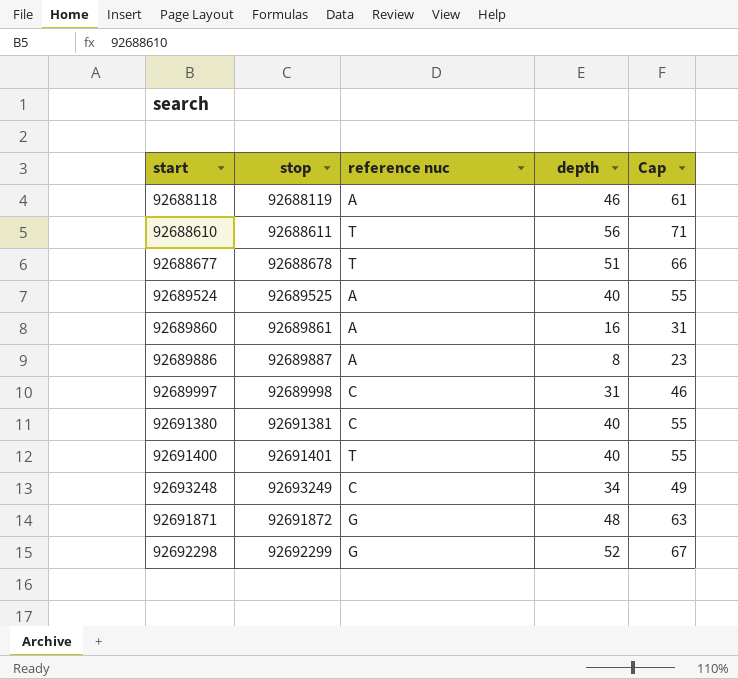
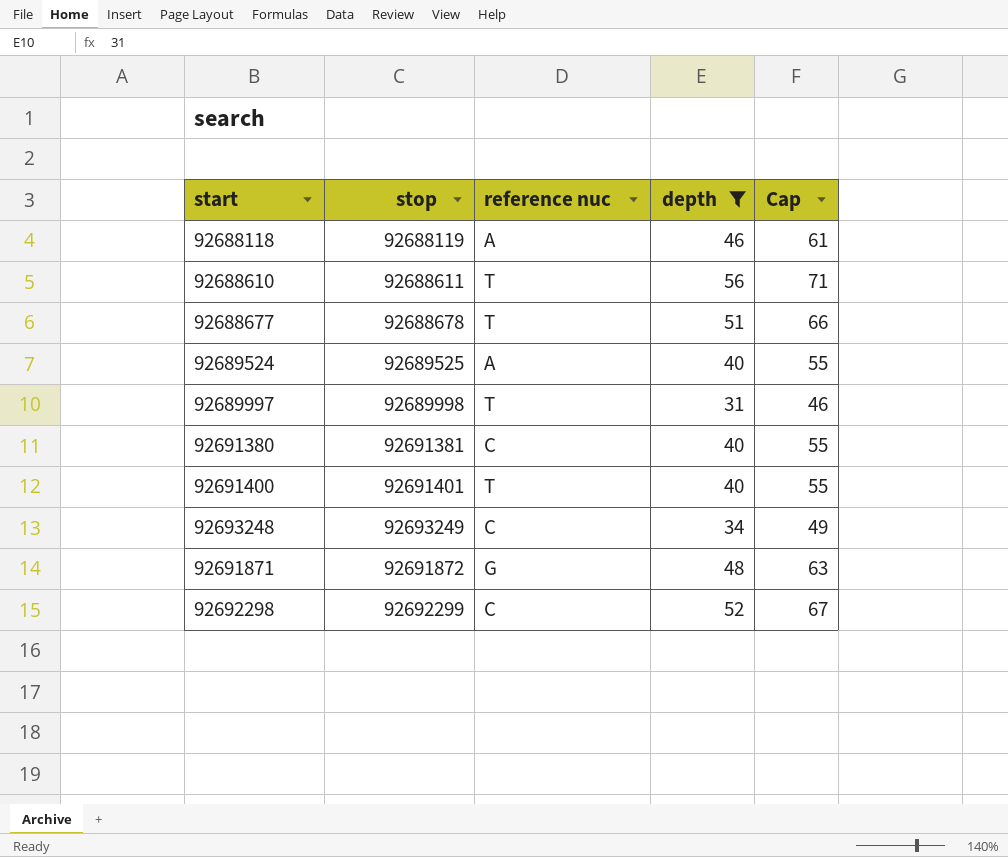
filter: none -> depth >= 31
92689997 | reference nuc: C -> T
92692298 | reference nuc: G -> C

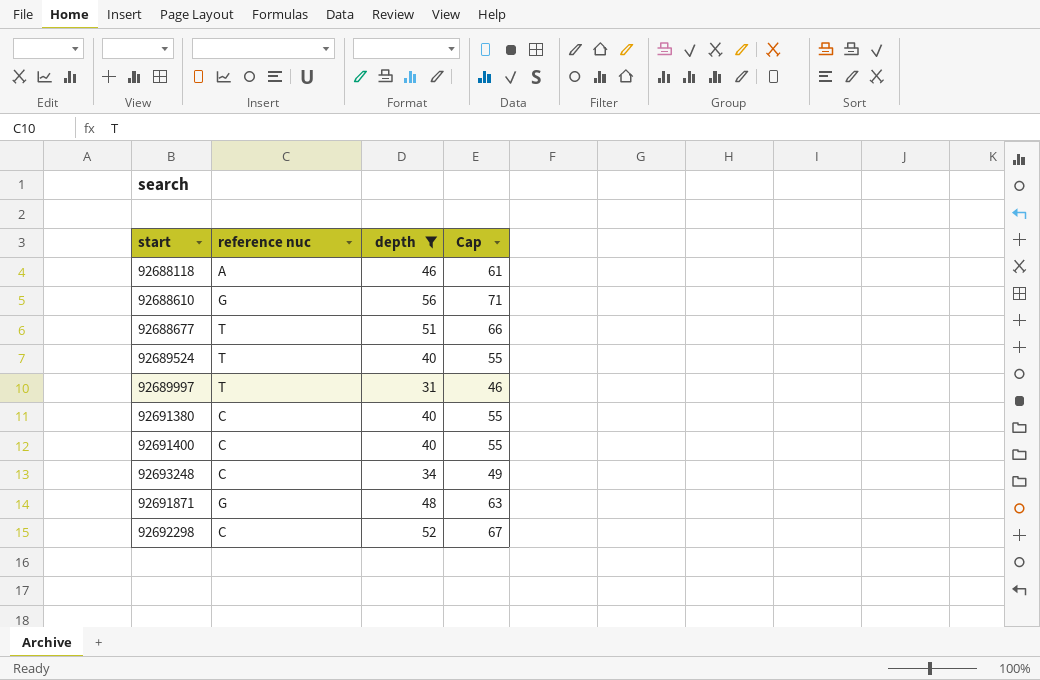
column stop | position: 2 -> none
92688610 | reference nuc: T -> G
92689524 | reference nuc: A -> T
92691400 | reference nuc: T -> C

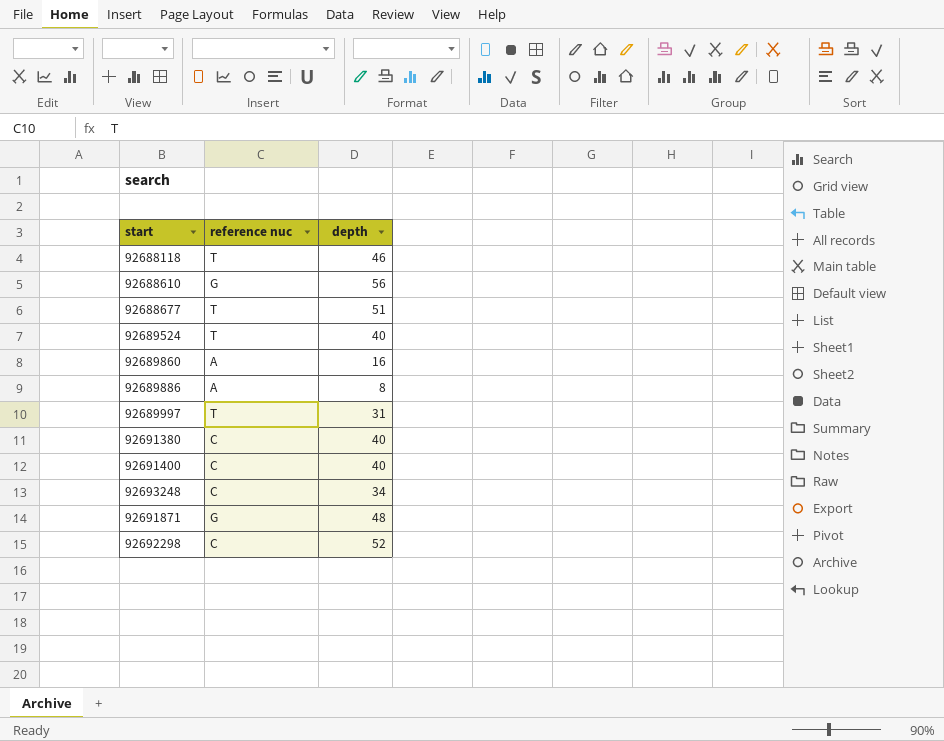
filter: depth >= 31 -> none
column Cap | formula: [depth] + 15 -> none
92688118 | reference nuc: A -> T

